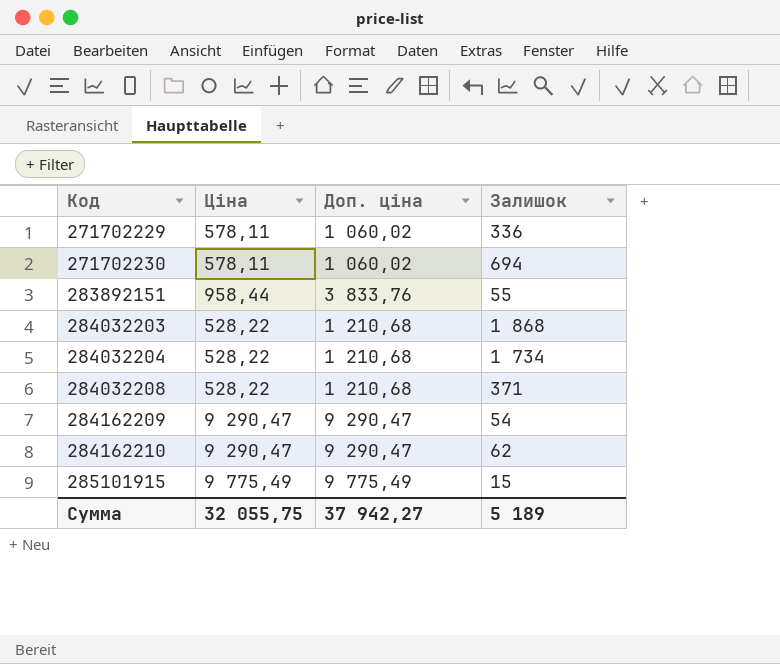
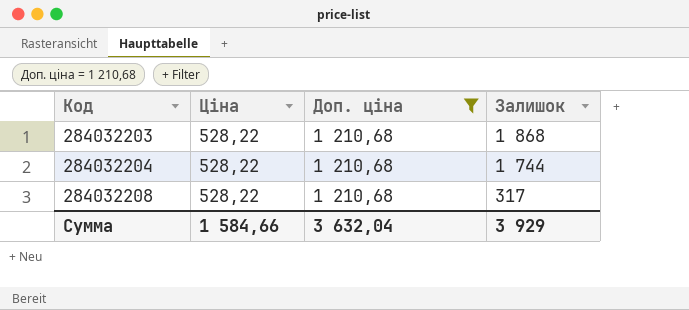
filter: none -> Доп. ціна = 1 210,68
284032204 | Залишок: 1 734 -> 1 744
284032208 | Залишок: 371 -> 317
Сумма | Ціна: 32 055,75 -> 1 584,66
Сумма | Доп. ціна: 37 942,27 -> 3 632,04
Сумма | Залишок: 5 189 -> 3 929

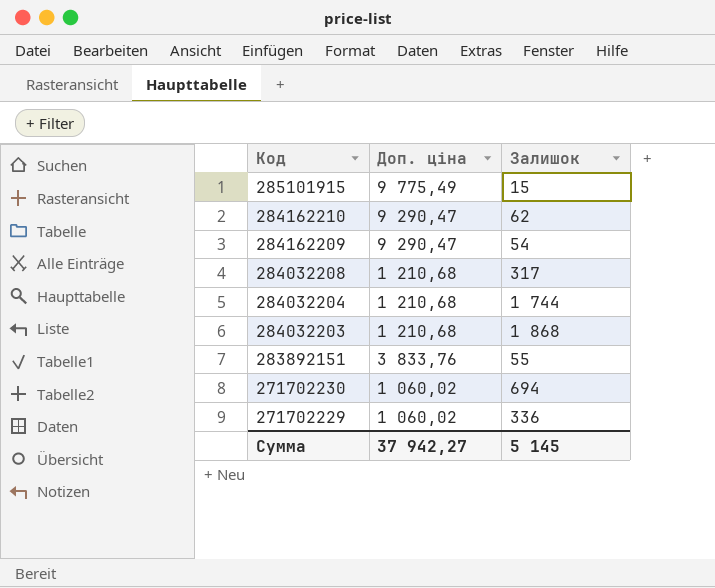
filter: Доп. ціна = 1 210,68 -> none
row order: Код ascending -> Код descending
column Ціна | position: 2 -> none
Сумма | Доп. ціна: 3 632,04 -> 37 942,27
Сумма | Залишок: 3 929 -> 5 145

